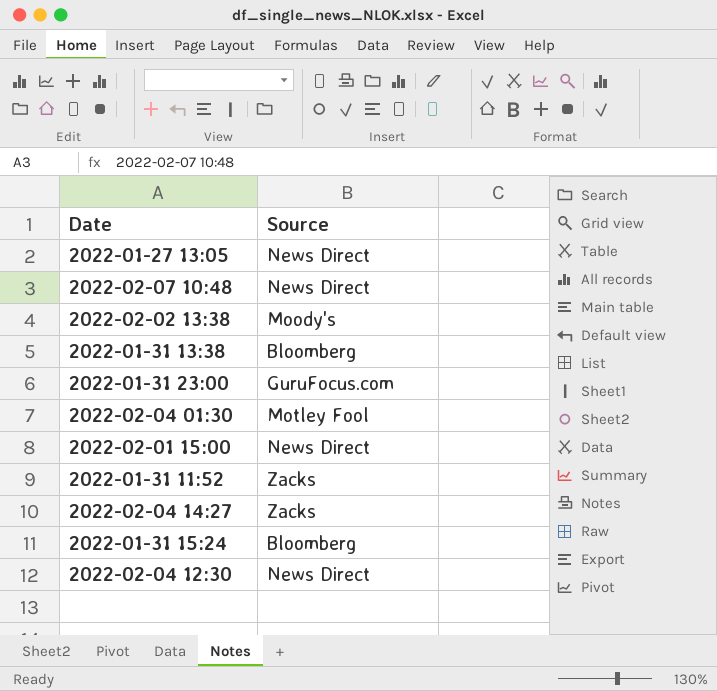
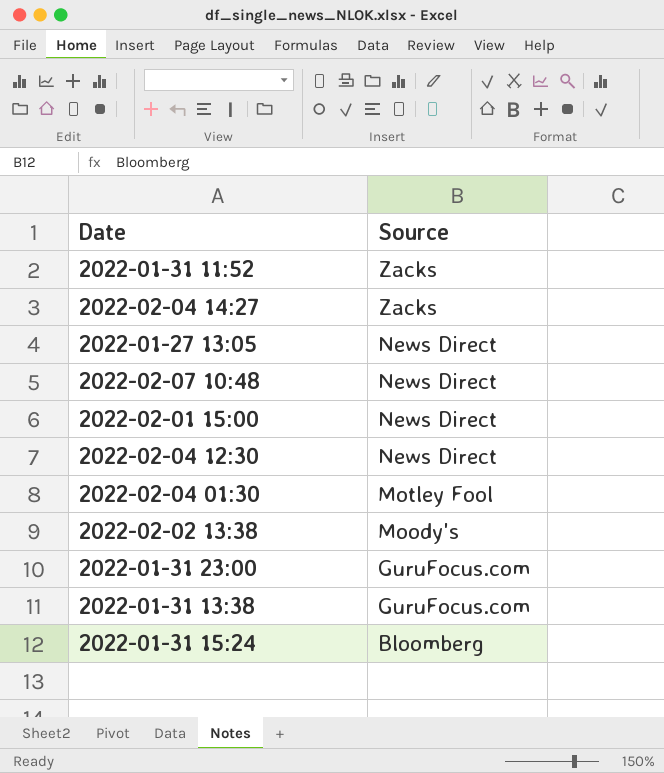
row order: none -> Source descending
2022-01-31 13:38 | Source: Bloomberg -> GuruFocus.com

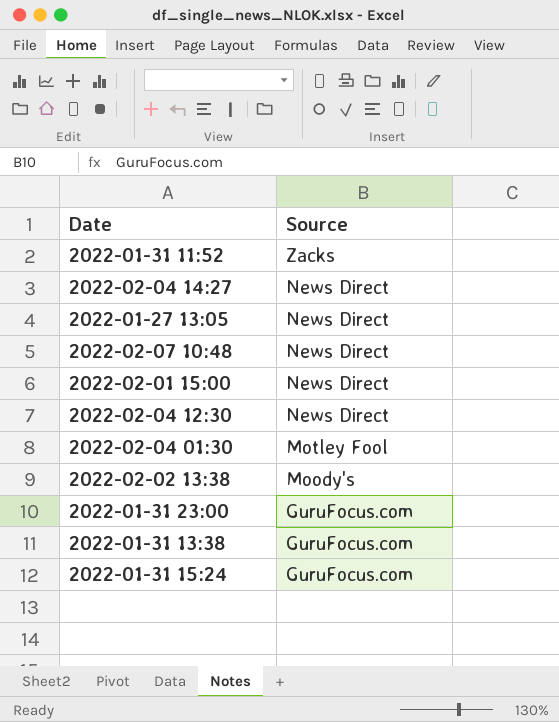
2022-02-04 14:27 | Source: Zacks -> News Direct
2022-01-31 15:24 | Source: Bloomberg -> GuruFocus.com

